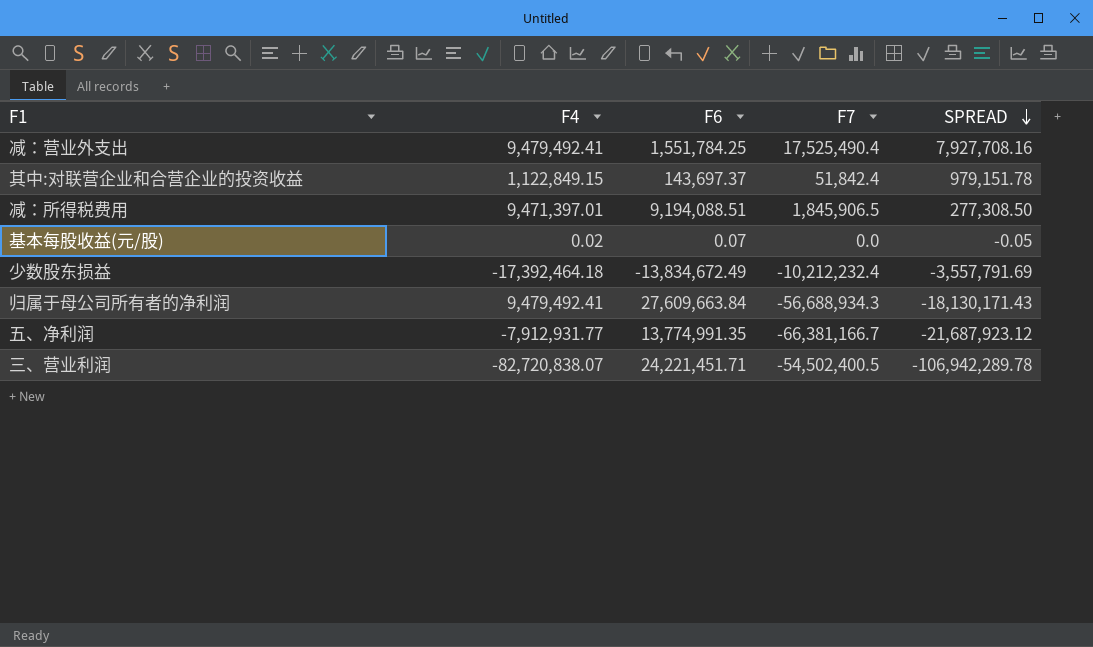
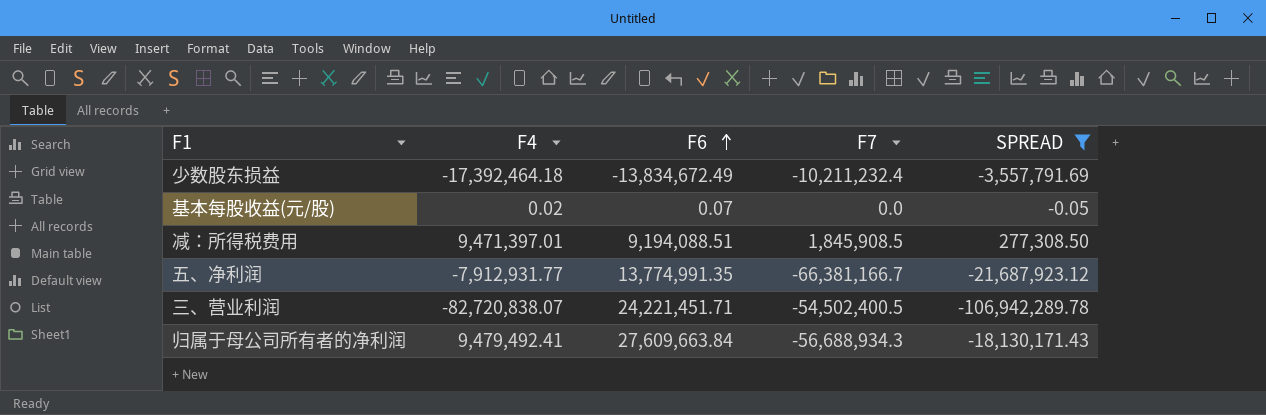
filter: none -> SPREAD <= 277,308.50
row order: SPREAD descending -> F6 ascending
少数股东损益 | F7: -10,212,232.4 -> -10,211,232.4
减：所得税费用 | F7: 1,845,906.5 -> 1,845,908.5

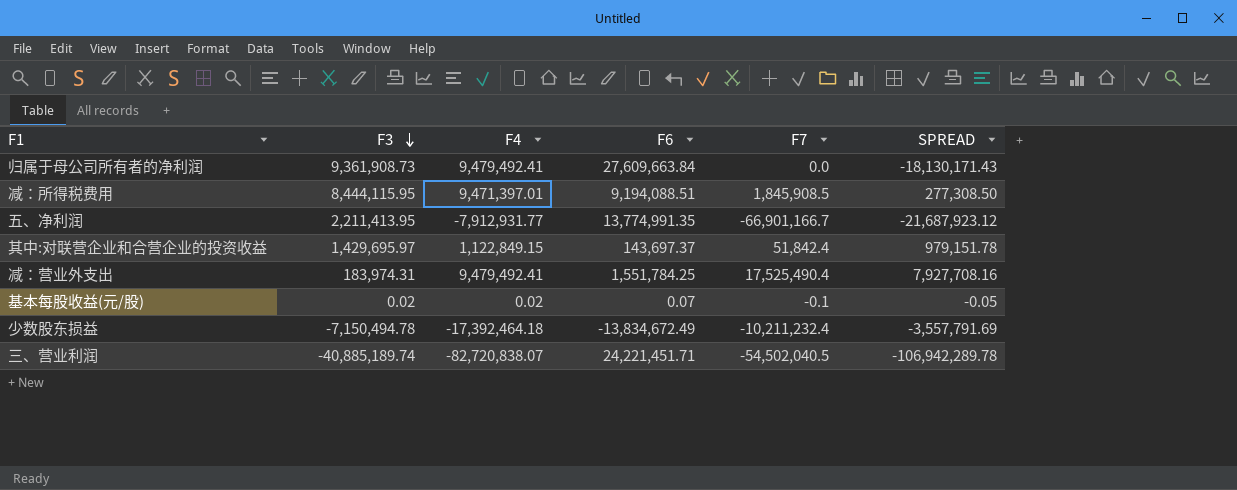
filter: SPREAD <= 277,308.50 -> none
row order: F6 ascending -> F3 descending
column F3 | position: none -> 2
归属于母公司所有者的净利润 | F7: -56,688,934.3 -> 0.0
五、净利润 | F7: -66,381,166.7 -> -66,901,166.7
基本每股收益(元/股) | F7: 0.0 -> -0.1
三、营业利润 | F7: -54,502,400.5 -> -54,502,040.5

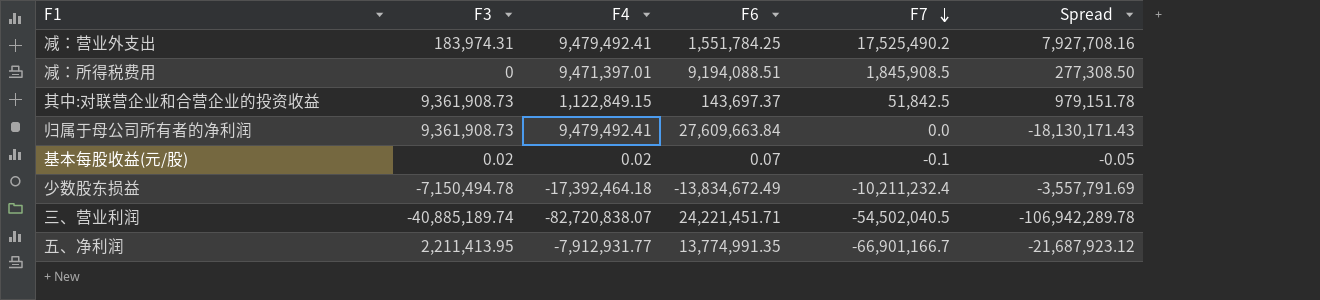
row order: F3 descending -> F7 descending
column name: SPREAD -> Spread
减：营业外支出 | F7: 17,525,490.4 -> 17,525,490.2
减：所得税费用 | F3: 8,444,115.95 -> 0
其中:对联营企业和合营企业的投资收益 | F3: 1,429,695.97 -> 9,361,908.73
其中:对联营企业和合营企业的投资收益 | F7: 51,842.4 -> 51,842.5

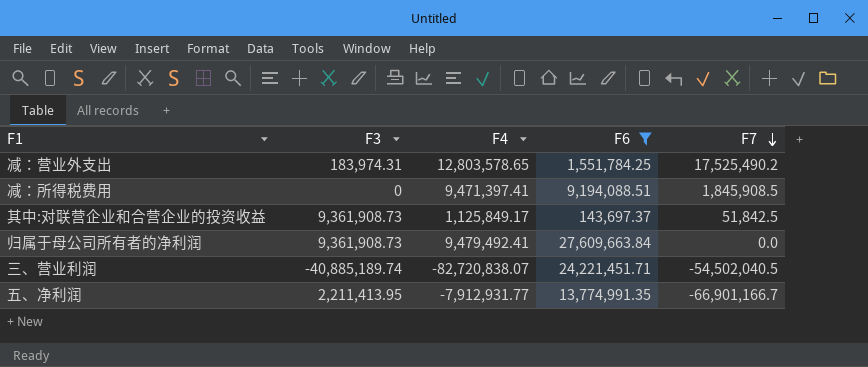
filter: none -> F6 >= 143,697.37
column Spread | formula: [F4] - [F6] -> none
减：营业外支出 | F4: 9,479,492.41 -> 12,803,578.65
减：所得税费用 | F4: 9,471,397.01 -> 9,471,397.41
其中:对联营企业和合营企业的投资收益 | F4: 1,122,849.15 -> 1,125,849.17

